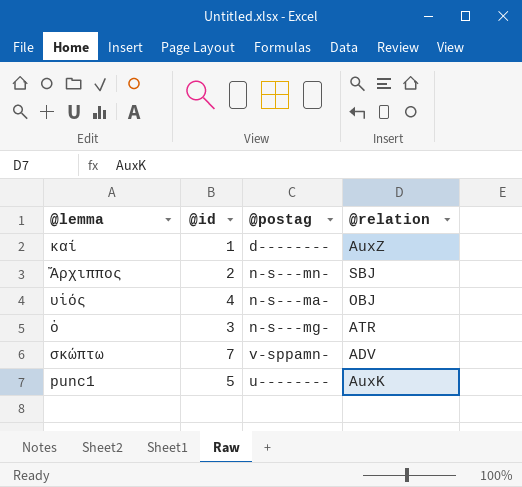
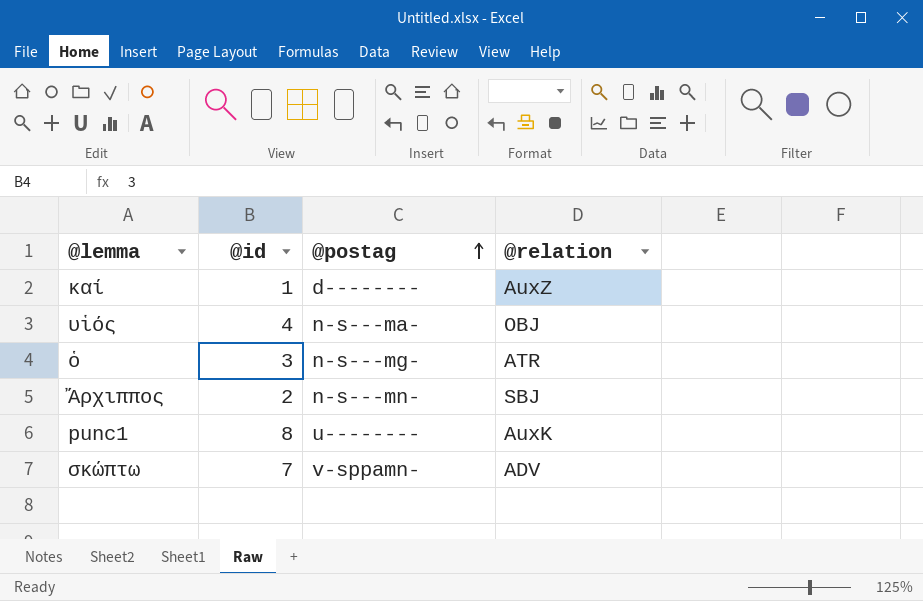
row order: none -> @postag ascending
punc1 | @id: 5 -> 8

